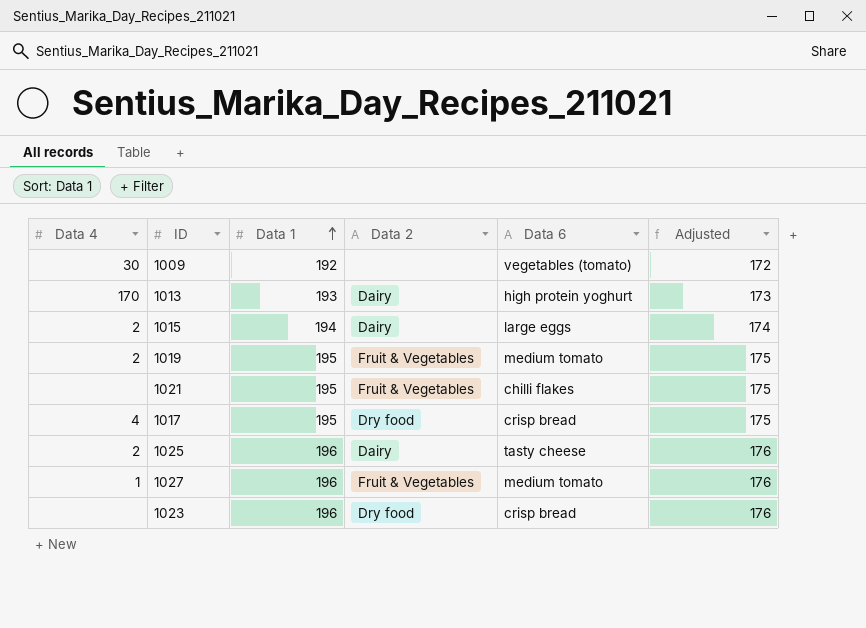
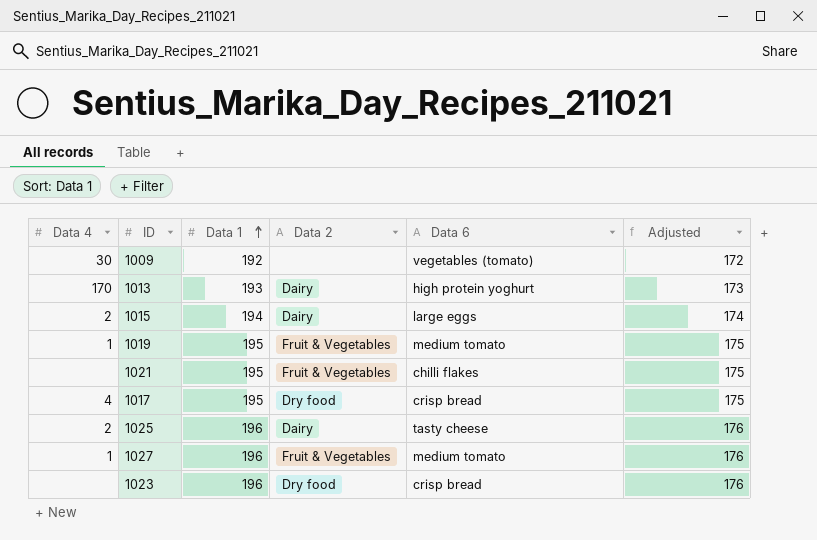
1019 | Data 4: 2 -> 1

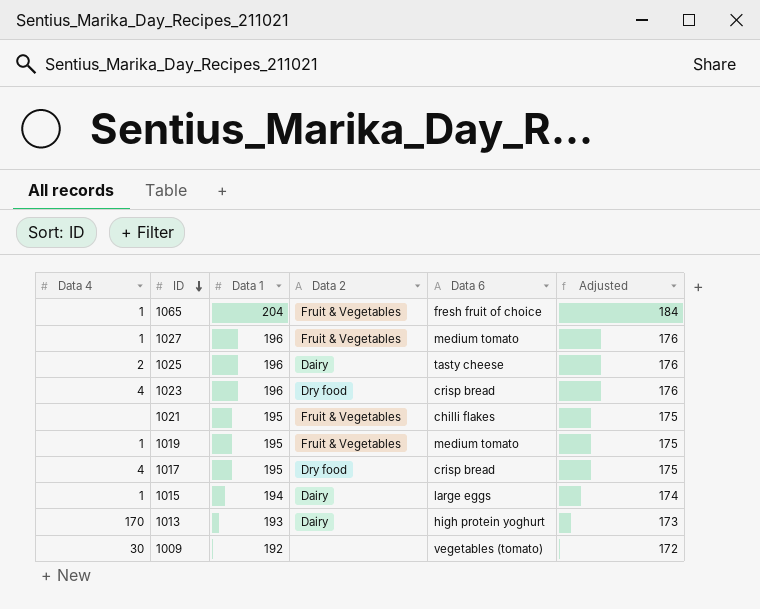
row order: Data 1 ascending -> ID descending
row 1065: none -> 1 | 204 | Fruit & Vegetables | fresh fruit of choice | 184
1023 | Data 4: none -> 4
1015 | Data 4: 2 -> 1

